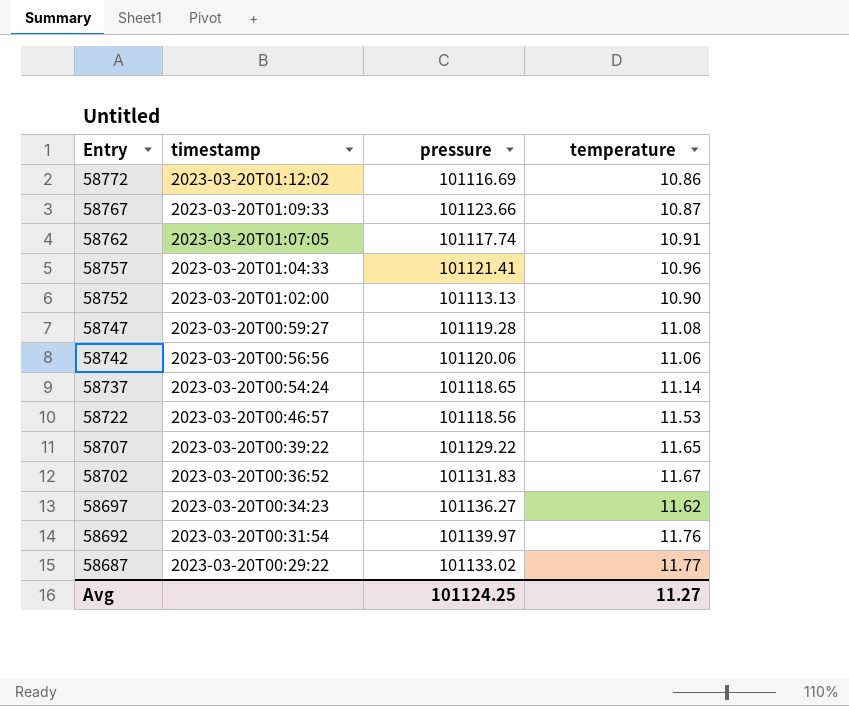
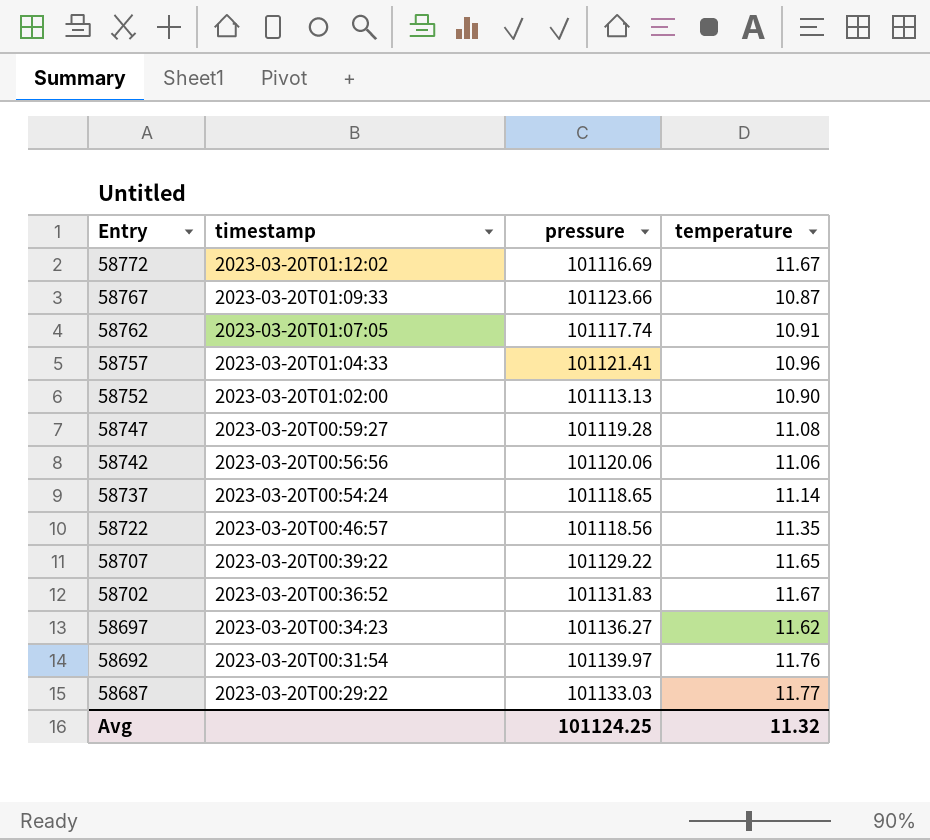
58772 | temperature: 10.86 -> 11.67
58722 | temperature: 11.53 -> 11.35
58687 | pressure: 101133.02 -> 101133.03
Avg | temperature: 11.27 -> 11.32

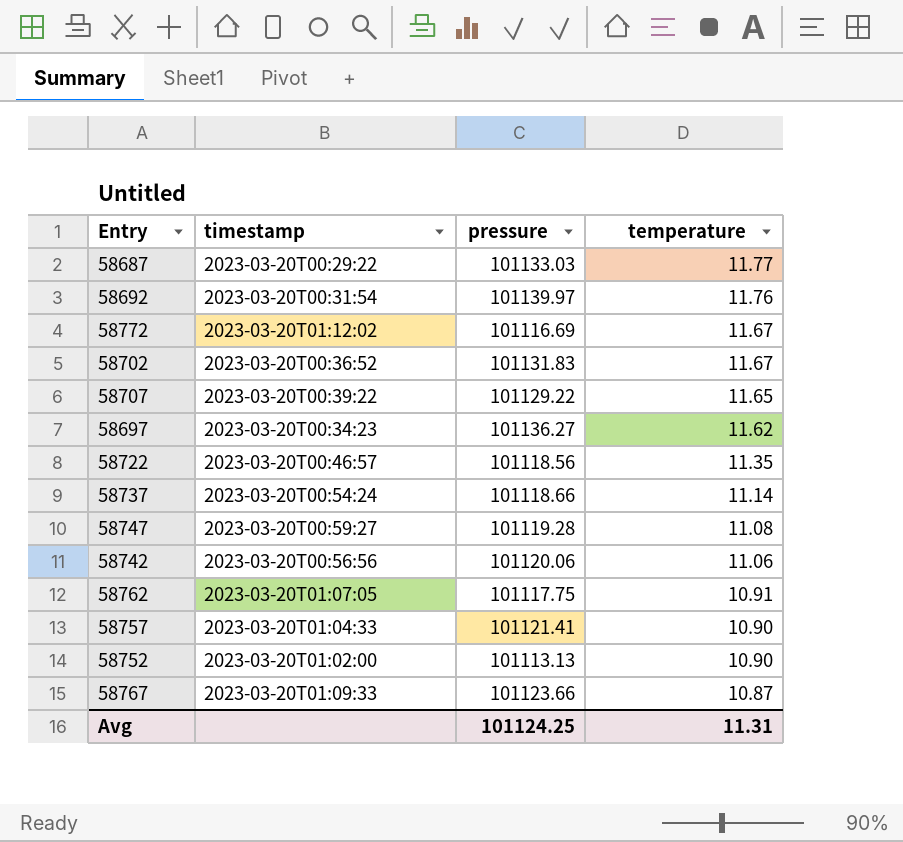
row order: Entry descending -> temperature descending
58737 | pressure: 101118.65 -> 101118.66
58762 | pressure: 101117.74 -> 101117.75
58757 | temperature: 10.96 -> 10.90
Avg | temperature: 11.32 -> 11.31

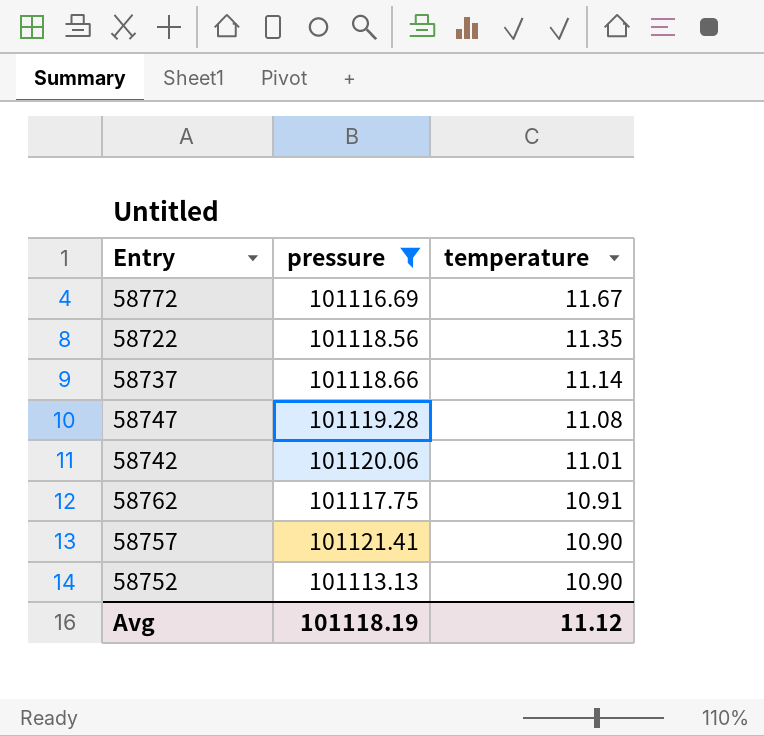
filter: none -> pressure <= 101121.41
column timestamp | position: 2 -> none
58742 | temperature: 11.06 -> 11.01
Avg | pressure: 101124.25 -> 101118.19
Avg | temperature: 11.31 -> 11.12

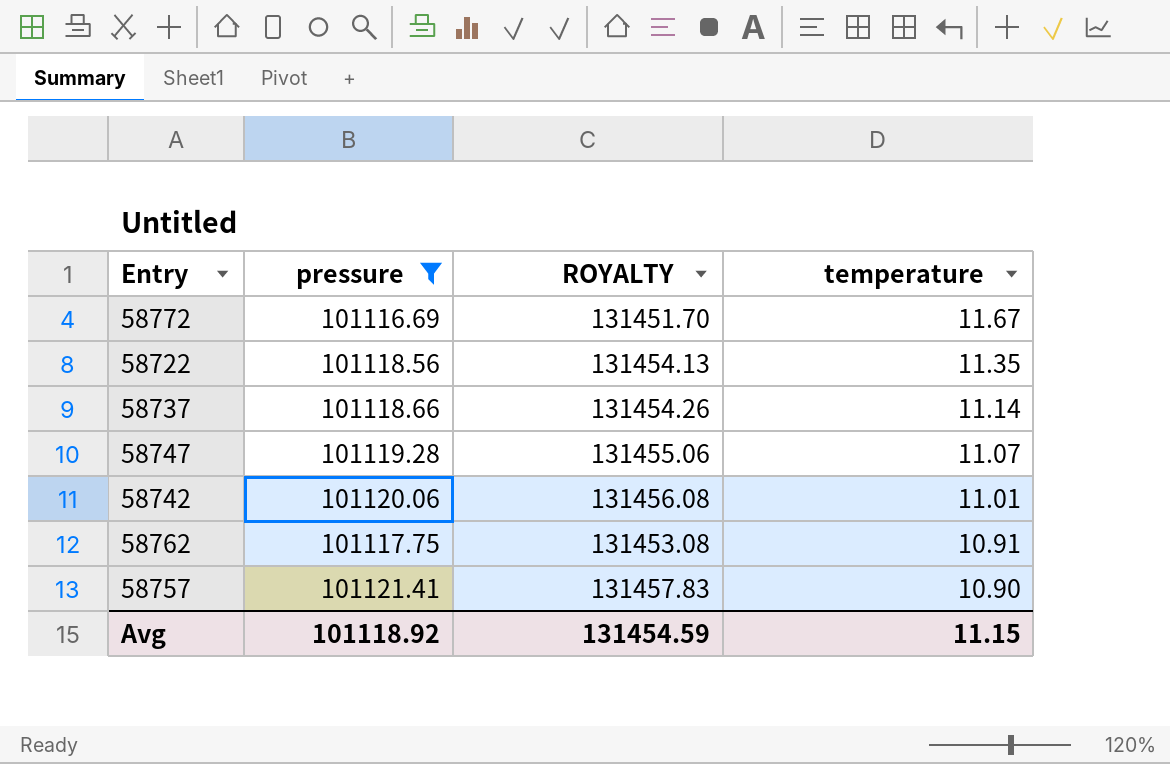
column ROYALTY | formula: none -> [pressure] * 1.3
row 58752: 101113.13 | 10.90 -> none
58747 | temperature: 11.08 -> 11.07
Avg | pressure: 101118.19 -> 101118.92
Avg | temperature: 11.12 -> 11.15

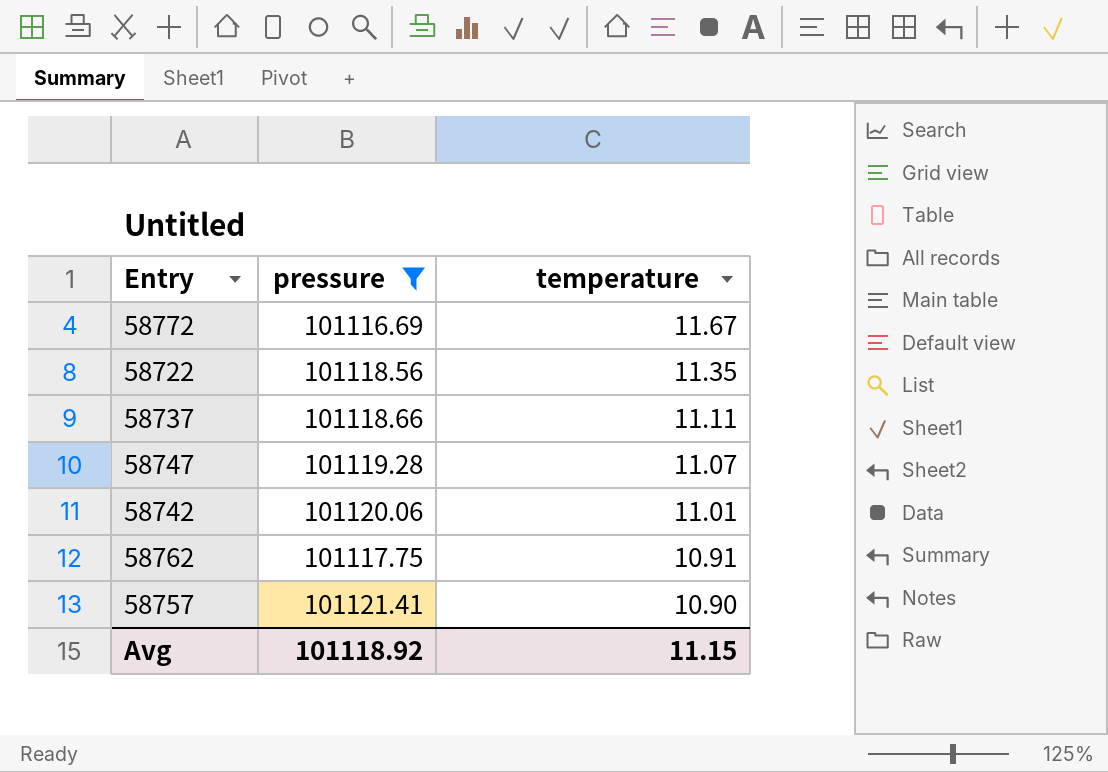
column ROYALTY | formula: [pressure] * 1.3 -> none
58737 | temperature: 11.14 -> 11.11

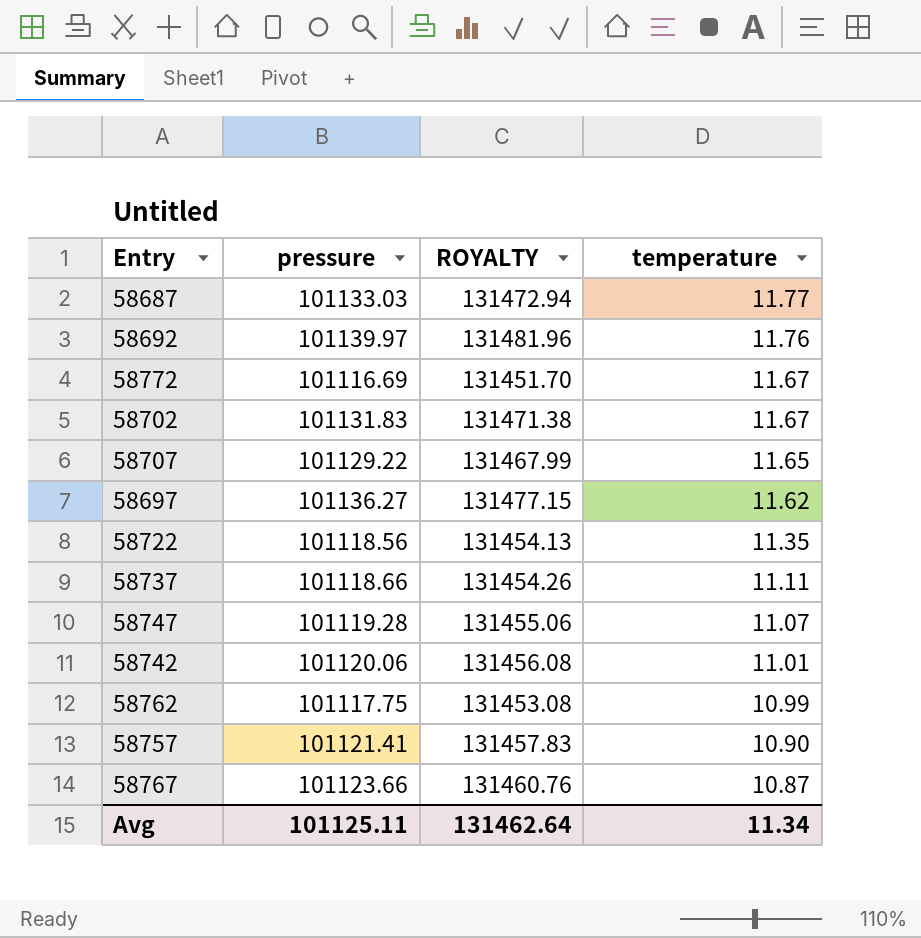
filter: pressure <= 101121.41 -> none
column ROYALTY | formula: none -> [pressure] * 1.3
58762 | temperature: 10.91 -> 10.99
Avg | pressure: 101118.92 -> 101125.11
Avg | temperature: 11.15 -> 11.34

